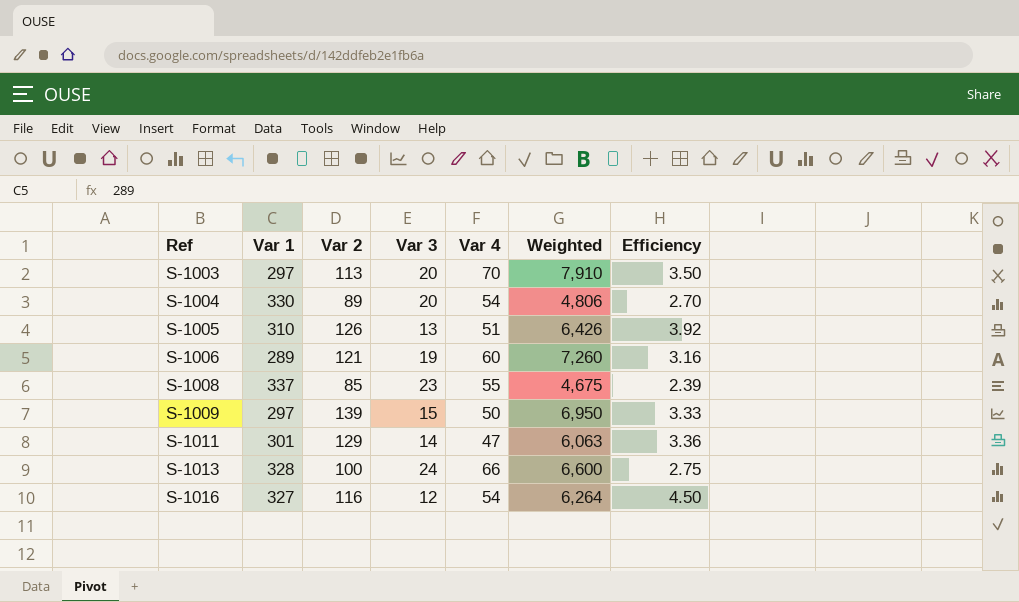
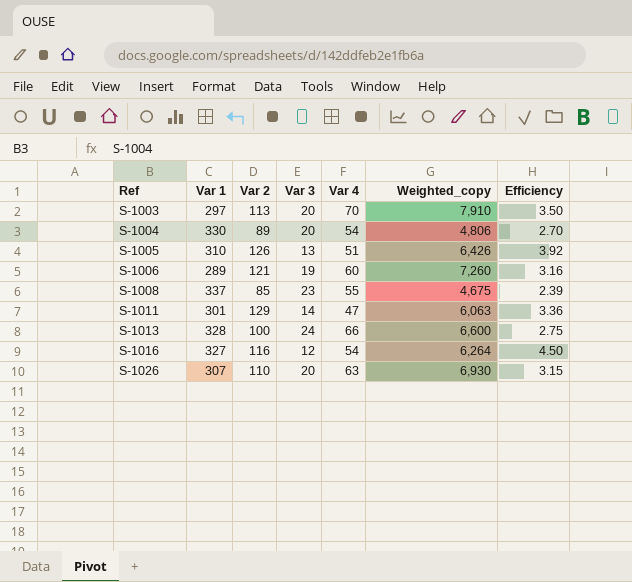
column name: Weighted -> Weighted_copy
row S-1009: 297 | 139 | 15 | 50 | 6,950 | 3.33 -> none
row S-1026: none -> 307 | 110 | 20 | 63 | 6,930 | 3.15

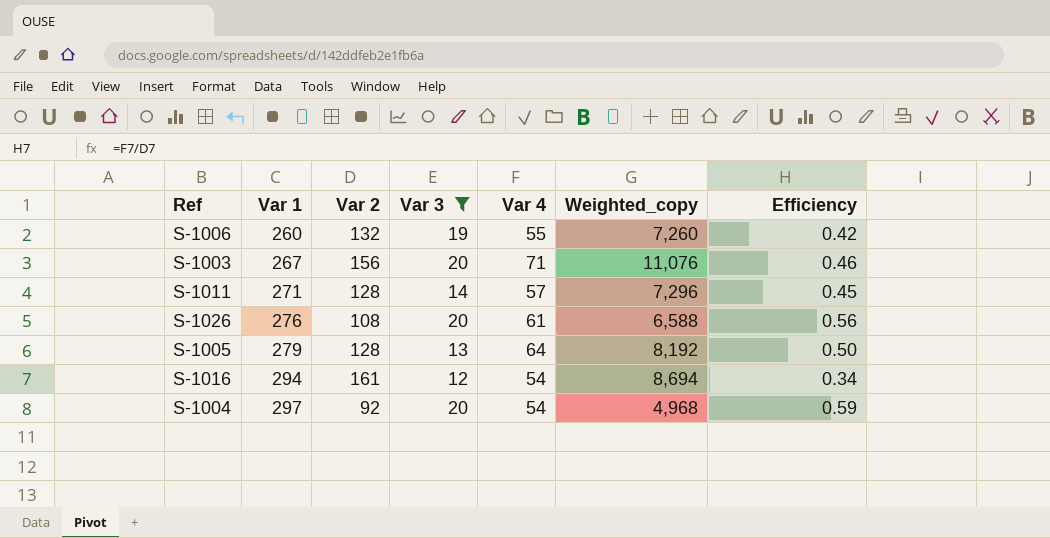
filter: none -> Var 3 <= 20
row order: Ref ascending -> Var 1 ascending
column Efficiency | formula: [Var 4] / [Var 3] -> [Var 4] / [Var 2]
S-1006 | Var 1: 289 -> 260
S-1006 | Var 2: 121 -> 132
S-1006 | Var 4: 60 -> 55
S-1003 | Var 1: 297 -> 267
S-1003 | Var 2: 113 -> 156
S-1003 | Var 4: 70 -> 71
S-1003 | Weighted_copy: 7,910 -> 11,076
S-1011 | Var 1: 301 -> 271
S-1011 | Var 2: 129 -> 128
S-1011 | Var 4: 47 -> 57
S-1011 | Weighted_copy: 6,063 -> 7,296
S-1026 | Var 1: 307 -> 276
S-1026 | Var 2: 110 -> 108
S-1026 | Var 4: 63 -> 61
S-1026 | Weighted_copy: 6,930 -> 6,588
S-1005 | Var 1: 310 -> 279
S-1005 | Var 2: 126 -> 128
S-1005 | Var 4: 51 -> 64
S-1005 | Weighted_copy: 6,426 -> 8,192
S-1016 | Var 1: 327 -> 294
S-1016 | Var 2: 116 -> 161
S-1016 | Weighted_copy: 6,264 -> 8,694
S-1004 | Var 1: 330 -> 297
S-1004 | Var 2: 89 -> 92
S-1004 | Weighted_copy: 4,806 -> 4,968

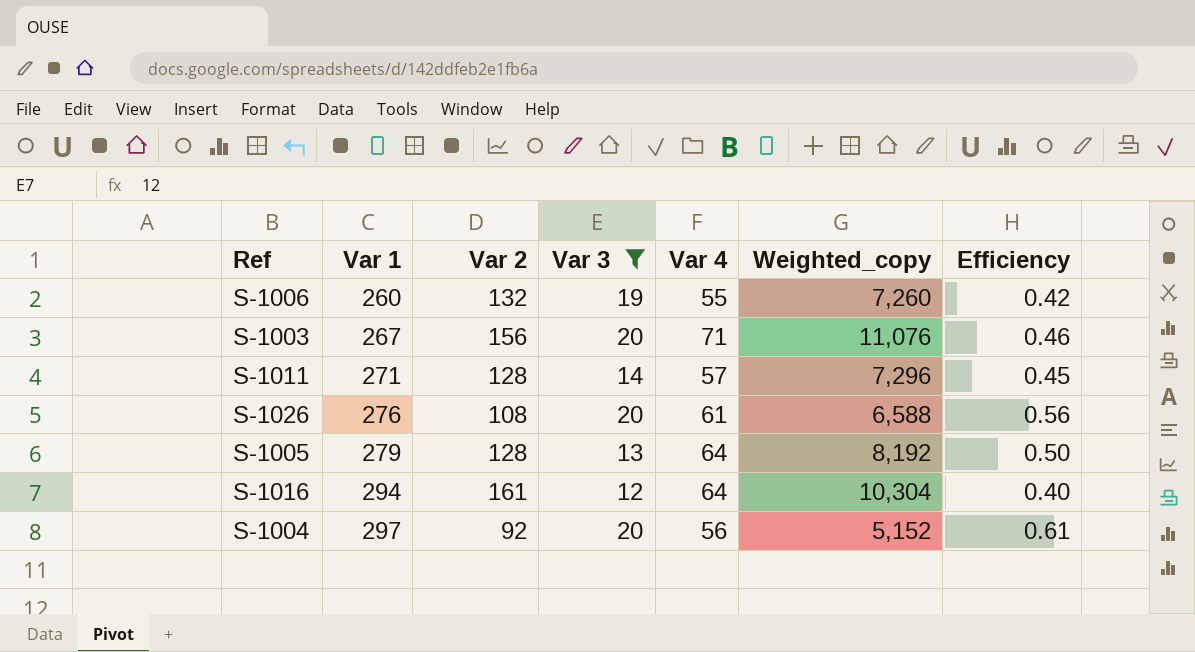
S-1016 | Var 4: 54 -> 64
S-1016 | Weighted_copy: 8,694 -> 10,304
S-1016 | Efficiency: 0.34 -> 0.40
S-1004 | Var 4: 54 -> 56
S-1004 | Weighted_copy: 4,968 -> 5,152
S-1004 | Efficiency: 0.59 -> 0.61

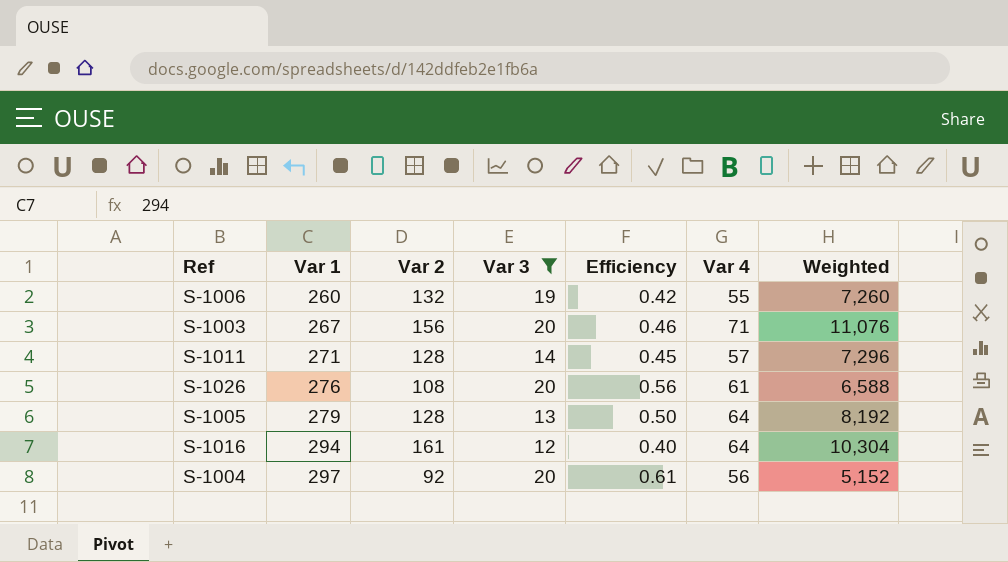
column Efficiency | position: 7 -> 5
column name: Weighted_copy -> Weighted

